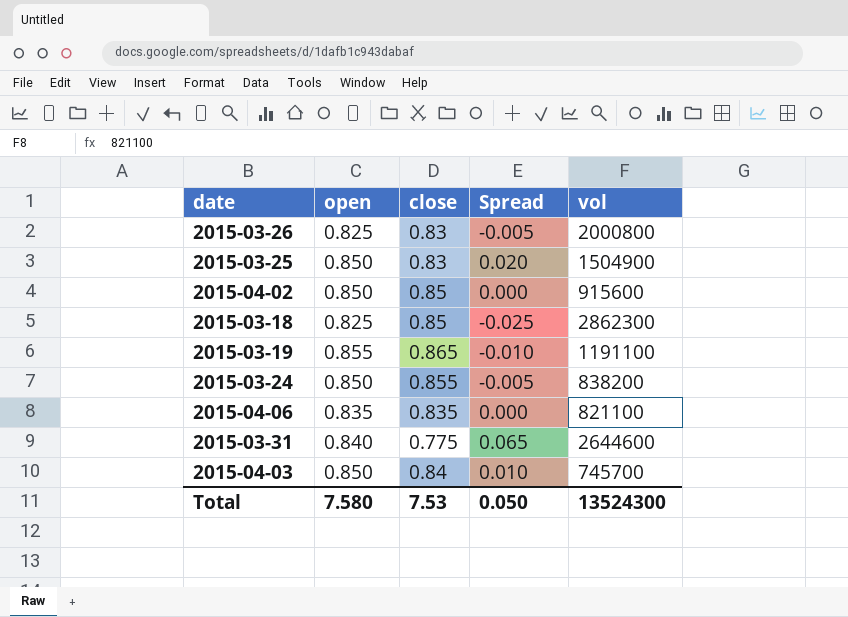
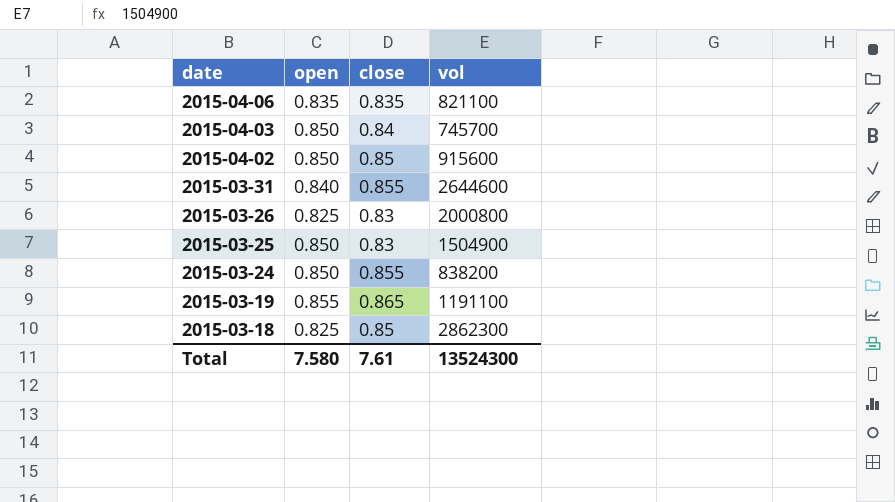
row order: none -> date descending
column Spread | formula: [open] - [close] -> none
2015-03-31 | close: 0.775 -> 0.855
Total | close: 7.53 -> 7.61

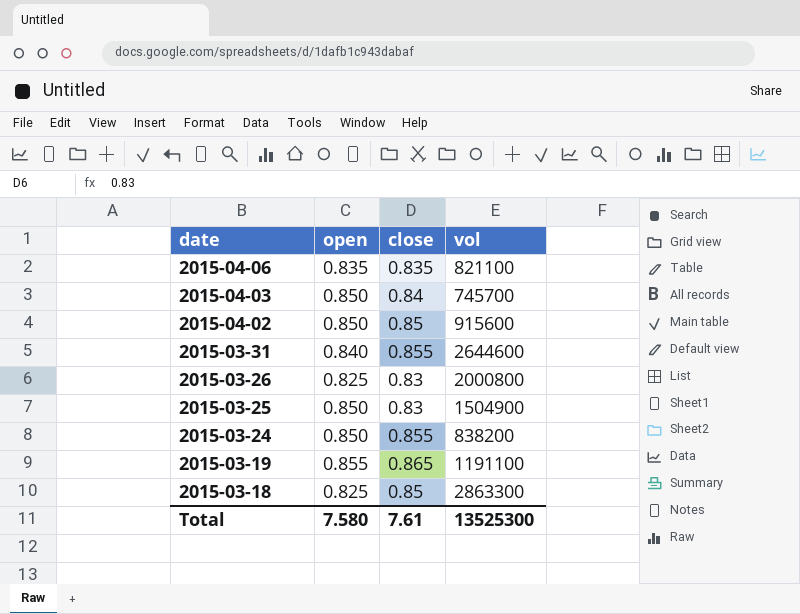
2015-03-18 | vol: 2862300 -> 2863300
Total | vol: 13524300 -> 13525300

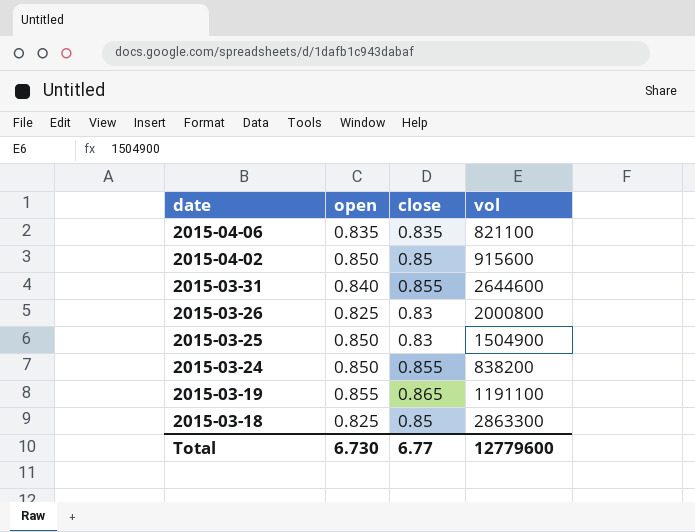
row 2015-04-03: 0.850 | 0.84 | 745700 -> none
Total | open: 7.580 -> 6.730
Total | close: 7.61 -> 6.77
Total | vol: 13525300 -> 12779600

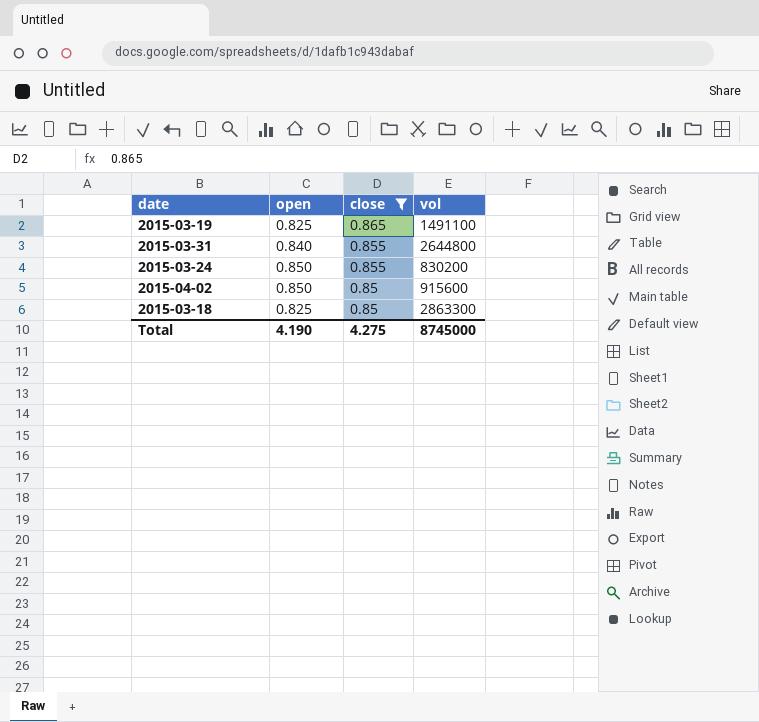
filter: none -> close >= 0.85
row order: date descending -> close descending
2015-03-19 | open: 0.855 -> 0.825
2015-03-19 | vol: 1191100 -> 1491100
2015-03-31 | vol: 2644600 -> 2644800
2015-03-24 | vol: 838200 -> 830200
Total | open: 6.730 -> 4.190
Total | close: 6.77 -> 4.275
Total | vol: 12779600 -> 8745000

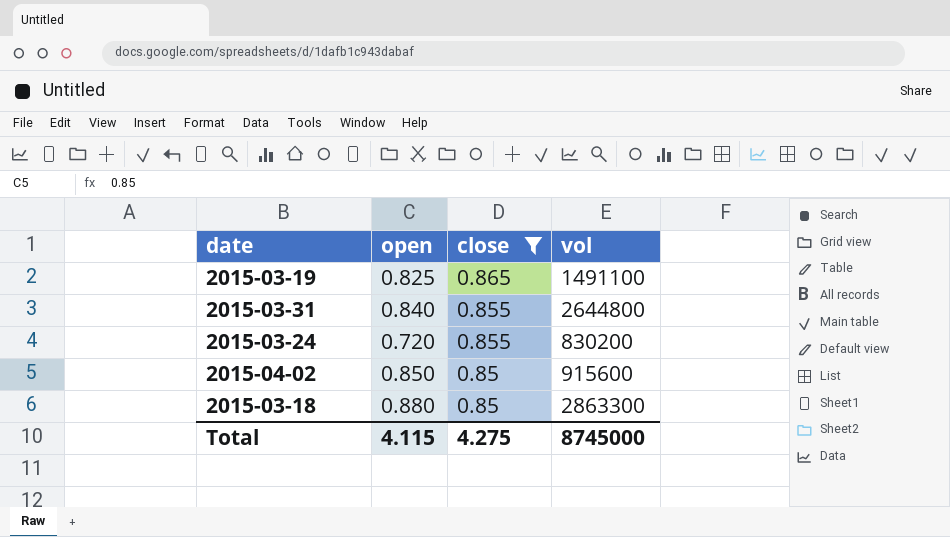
2015-03-24 | open: 0.850 -> 0.720
2015-03-18 | open: 0.825 -> 0.880
Total | open: 4.190 -> 4.115

